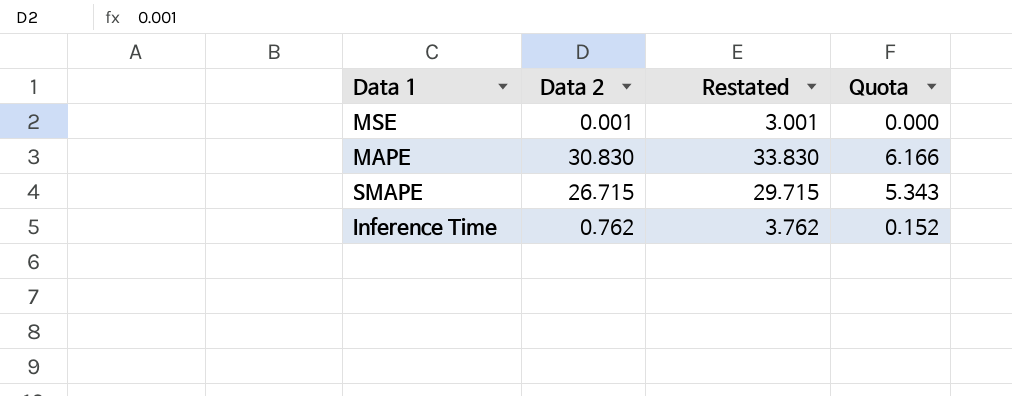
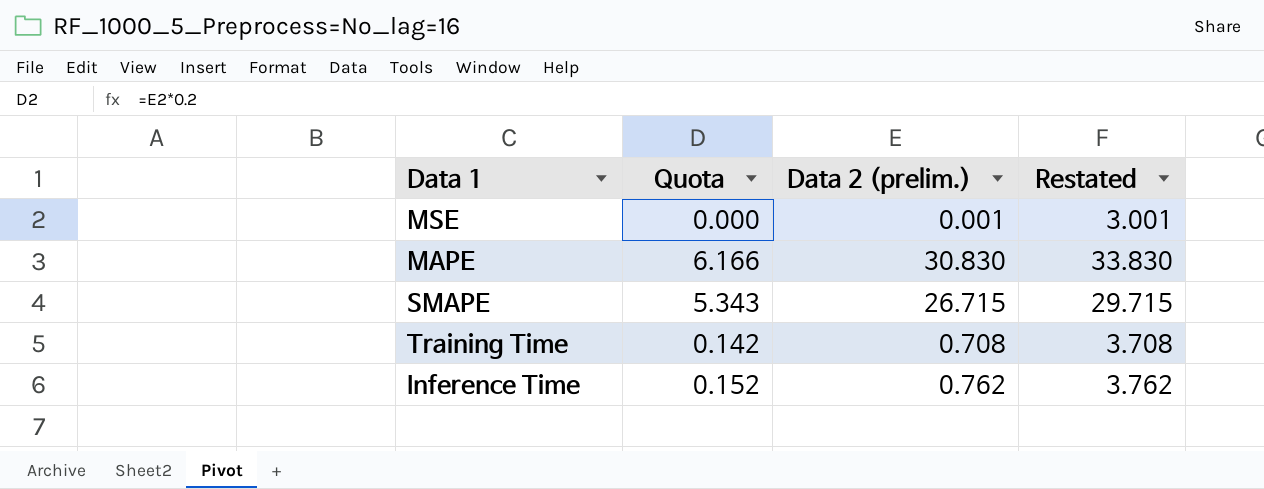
column Quota | position: 4 -> 2
column name: Data 2 -> Data 2 (prelim.)
row Training Time: none -> 0.142 | 0.708 | 3.708

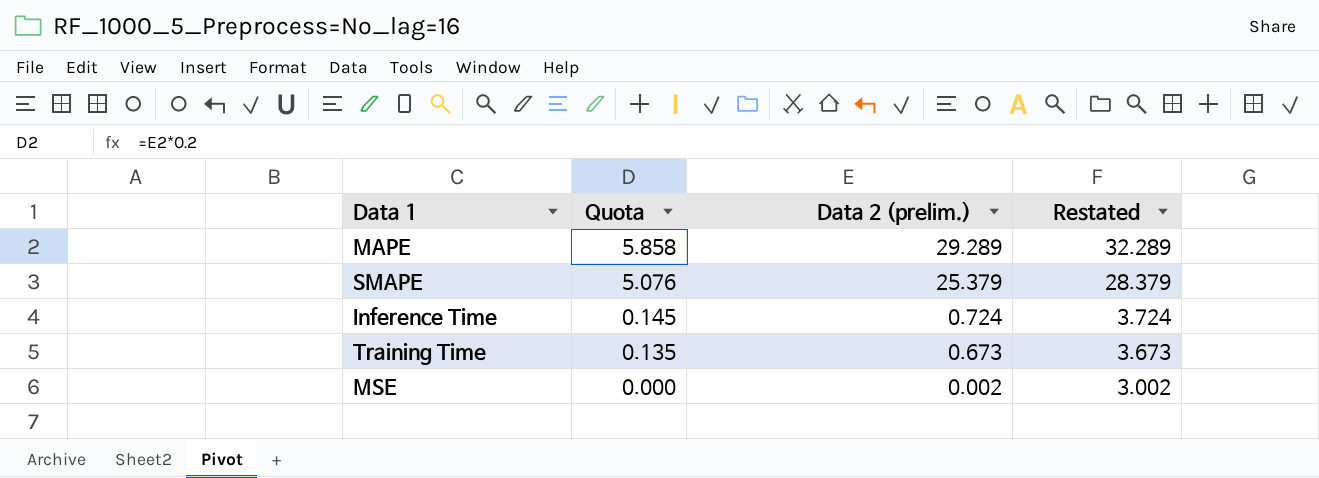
row order: none -> Quota descending
MAPE | Quota: 6.166 -> 5.858
MAPE | Data 2 (prelim.): 30.830 -> 29.289
MAPE | Restated: 33.830 -> 32.289
SMAPE | Quota: 5.343 -> 5.076
SMAPE | Data 2 (prelim.): 26.715 -> 25.379
SMAPE | Restated: 29.715 -> 28.379
Inference Time | Quota: 0.152 -> 0.145
Inference Time | Data 2 (prelim.): 0.762 -> 0.724
Inference Time | Restated: 3.762 -> 3.724
Training Time | Quota: 0.142 -> 0.135
Training Time | Data 2 (prelim.): 0.708 -> 0.673
Training Time | Restated: 3.708 -> 3.673
MSE | Data 2 (prelim.): 0.001 -> 0.002
MSE | Restated: 3.001 -> 3.002

